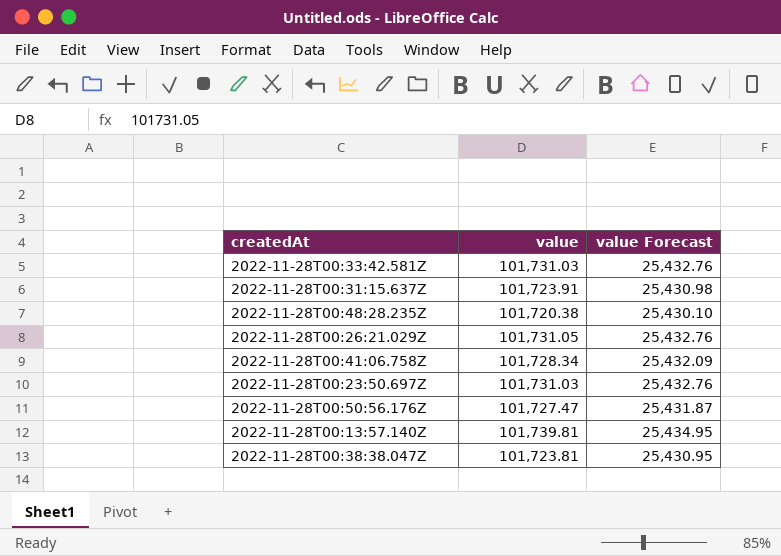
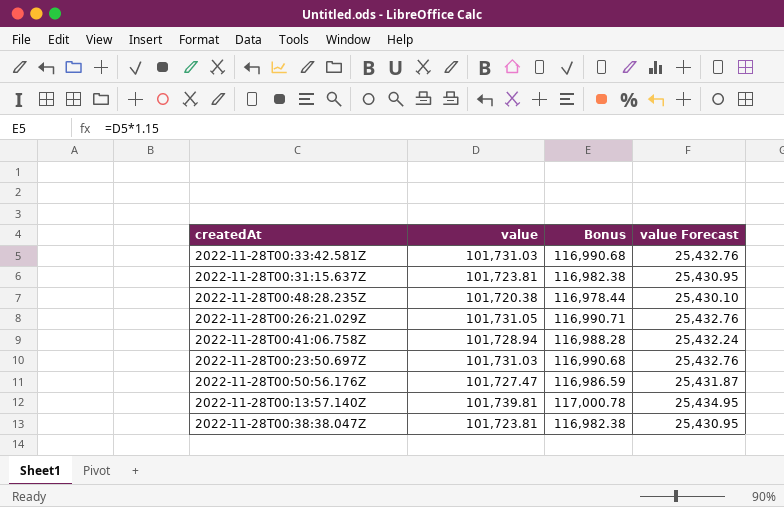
column Bonus | formula: none -> [value] * 1.15
2022-11-28T00:31:15.637Z | value: 101,723.91 -> 101,723.81
2022-11-28T00:31:15.637Z | value Forecast: 25,430.98 -> 25,430.95
2022-11-28T00:41:06.758Z | value: 101,728.34 -> 101,728.94
2022-11-28T00:41:06.758Z | value Forecast: 25,432.09 -> 25,432.24

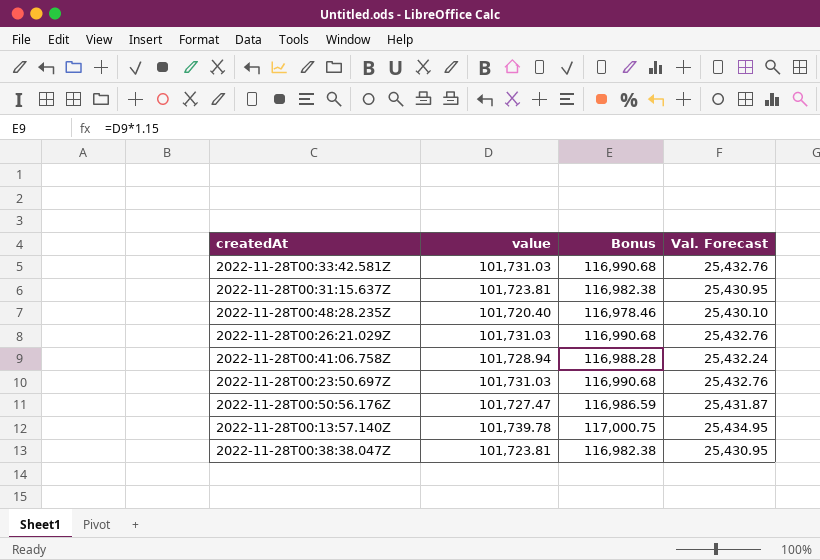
column name: value Forecast -> Val. Forecast
2022-11-28T00:48:28.235Z | value: 101,720.38 -> 101,720.40
2022-11-28T00:48:28.235Z | Bonus: 116,978.44 -> 116,978.46
2022-11-28T00:26:21.029Z | value: 101,731.05 -> 101,731.03
2022-11-28T00:26:21.029Z | Bonus: 116,990.71 -> 116,990.68
2022-11-28T00:13:57.140Z | value: 101,739.81 -> 101,739.78
2022-11-28T00:13:57.140Z | Bonus: 117,000.78 -> 117,000.75

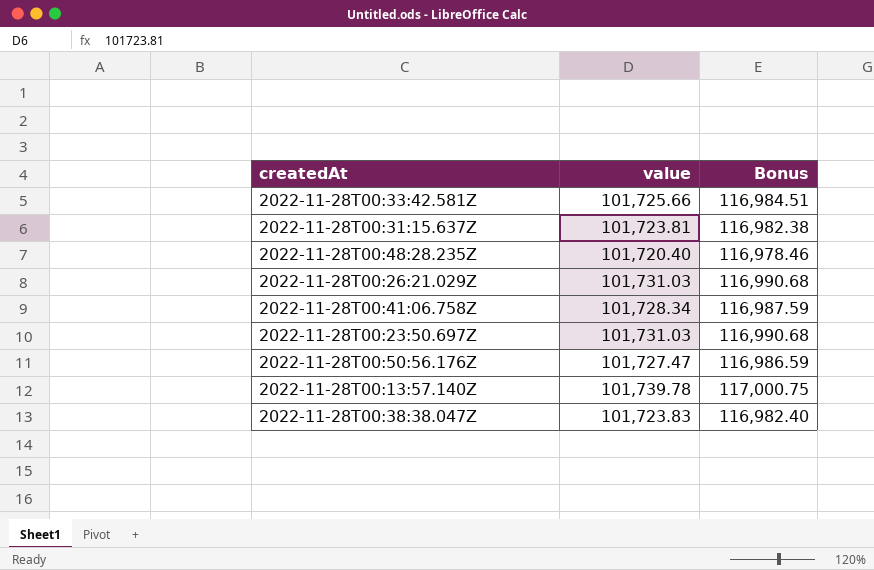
column Val. Forecast | formula: [value] * 0.25 -> none
2022-11-28T00:33:42.581Z | value: 101,731.03 -> 101,725.66
2022-11-28T00:33:42.581Z | Bonus: 116,990.68 -> 116,984.51
2022-11-28T00:41:06.758Z | value: 101,728.94 -> 101,728.34
2022-11-28T00:41:06.758Z | Bonus: 116,988.28 -> 116,987.59
2022-11-28T00:38:38.047Z | value: 101,723.81 -> 101,723.83
2022-11-28T00:38:38.047Z | Bonus: 116,982.38 -> 116,982.40

